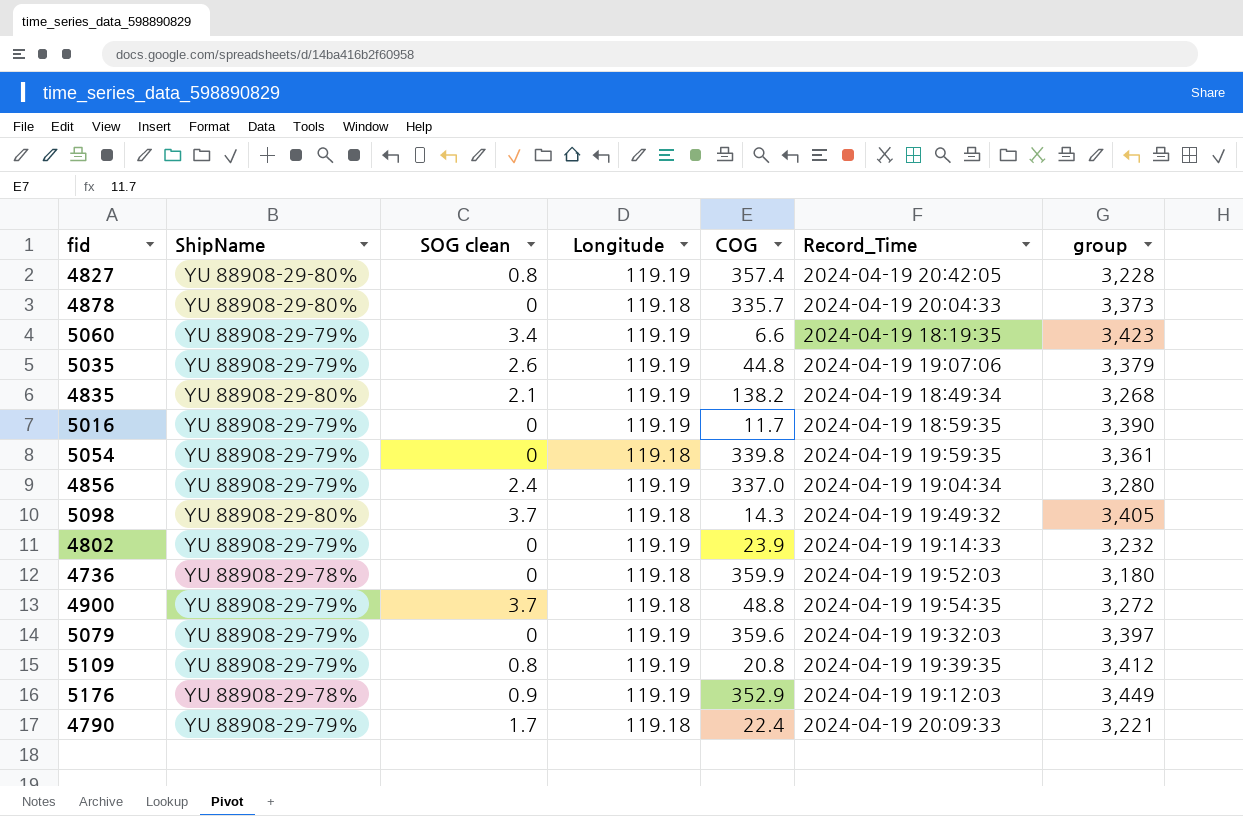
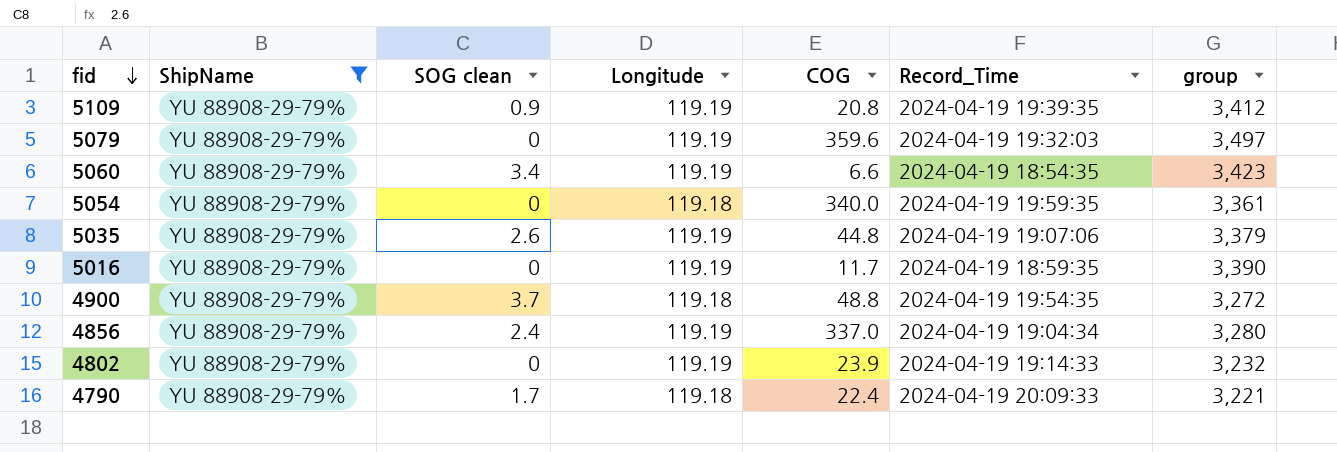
filter: none -> ShipName = YU 88908-29-79%
row order: none -> fid descending
5109 | SOG clean: 0.8 -> 0.9
5079 | group: 3,397 -> 3,497
5060 | Record_Time: 2024-04-19 18:19:35 -> 2024-04-19 18:54:35
5054 | COG: 339.8 -> 340.0

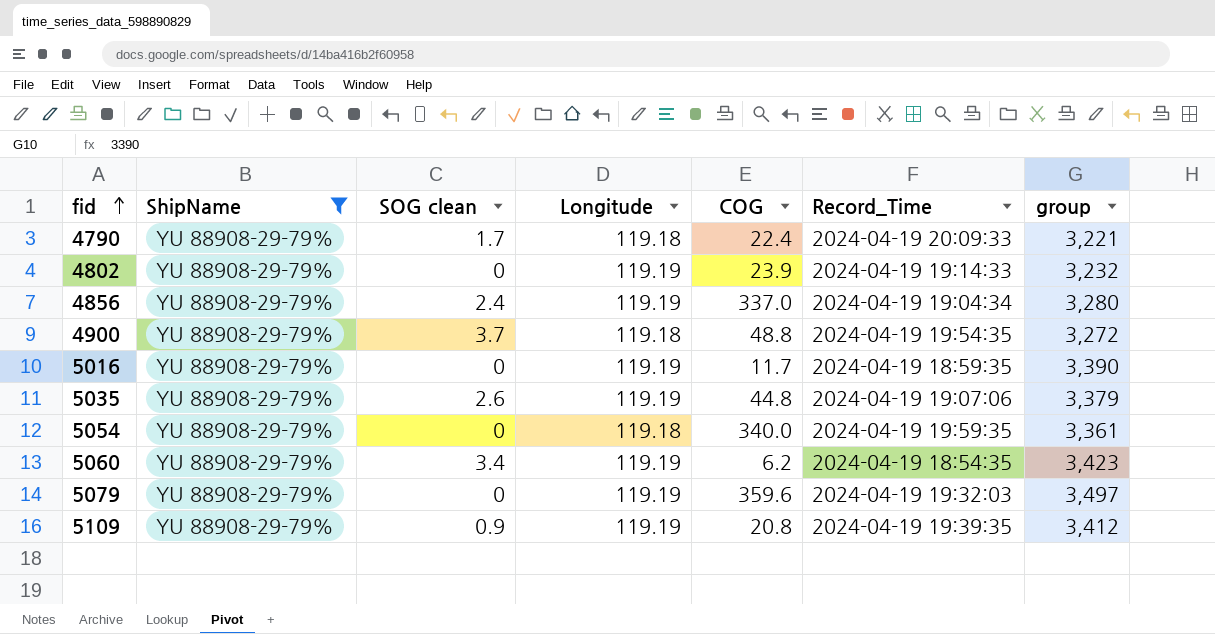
row order: fid descending -> fid ascending
5060 | COG: 6.6 -> 6.2

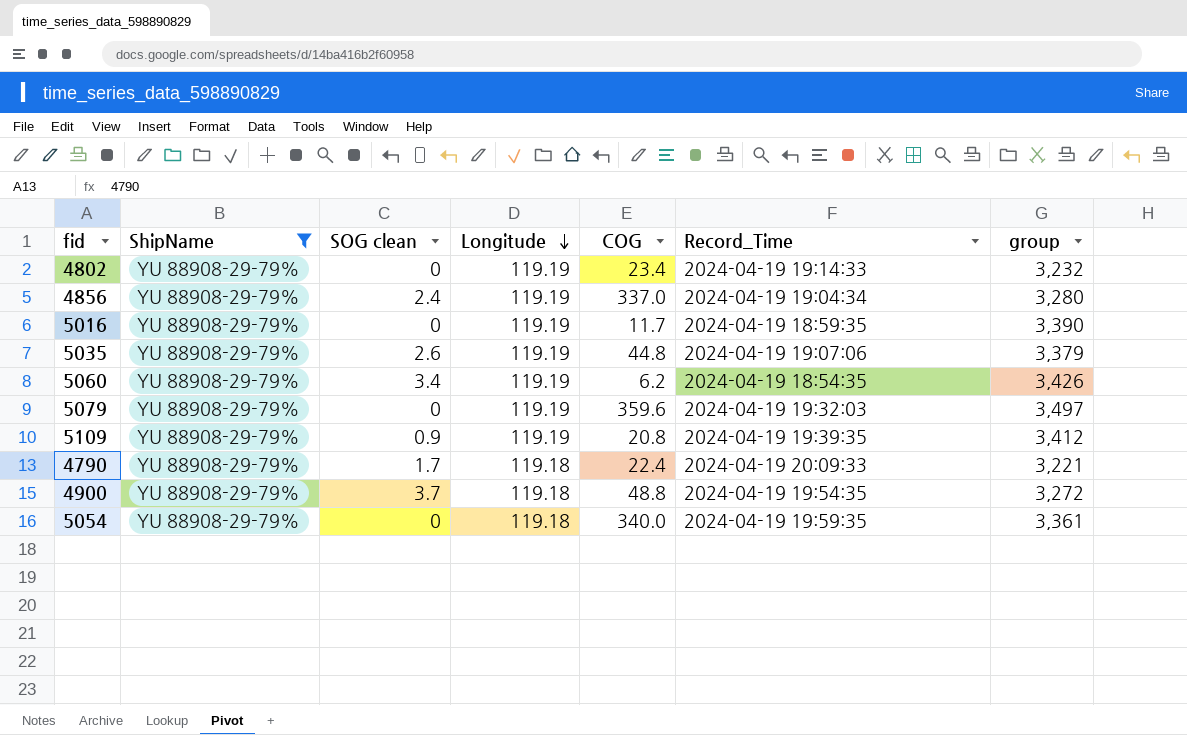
row order: fid ascending -> Longitude descending
4802 | COG: 23.9 -> 23.4
5060 | group: 3,423 -> 3,426

